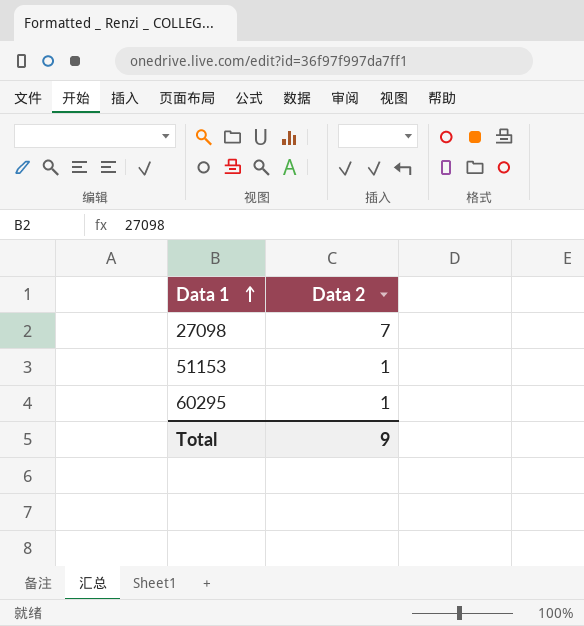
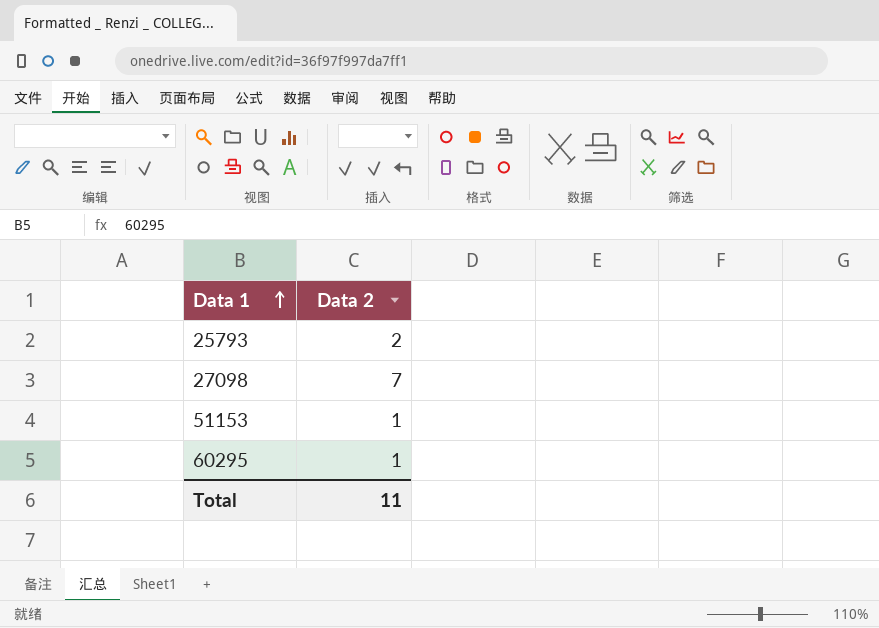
row 25793: none -> 2
Total | Data 2: 9 -> 11

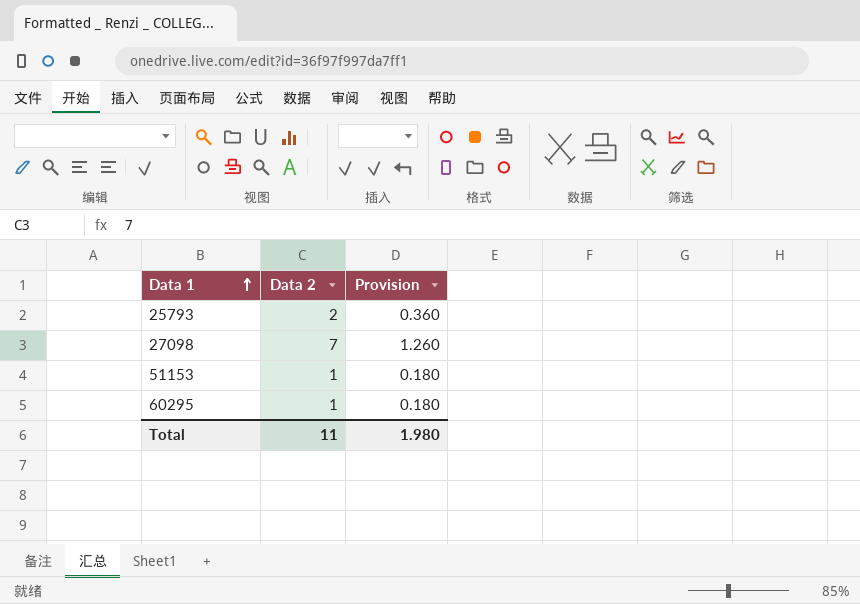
column Provision | formula: none -> [Data 2] * 0.18

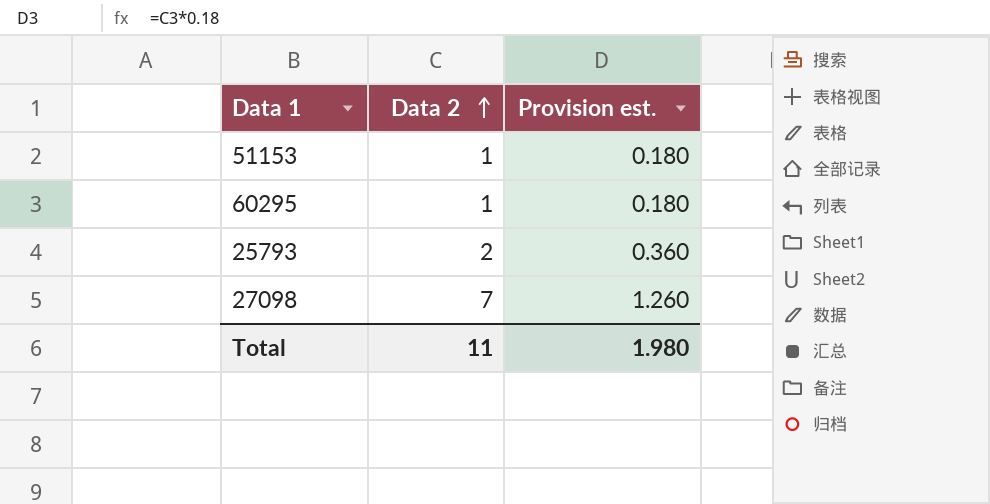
row order: Data 1 ascending -> Data 2 ascending
column name: Provision -> Provision est.

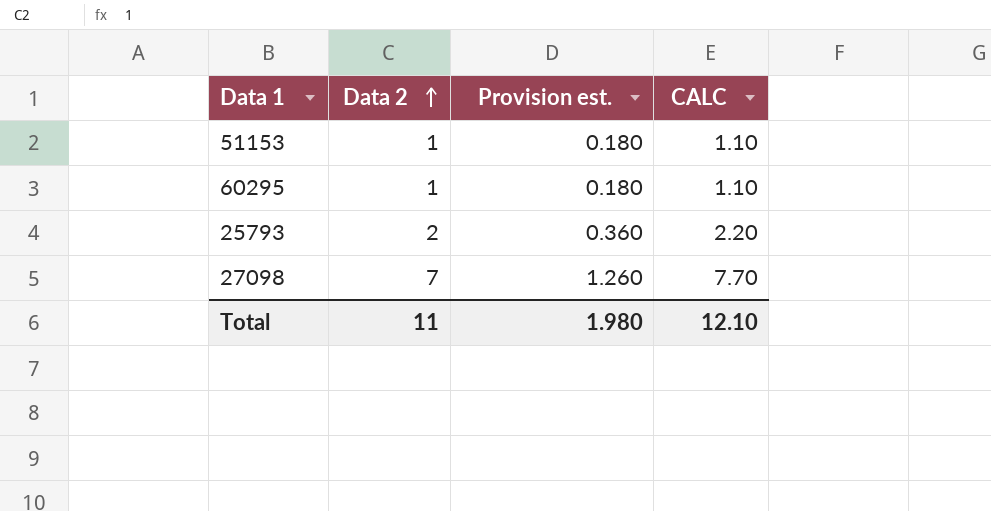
column CALC | formula: none -> [Data 2] * 1.1

